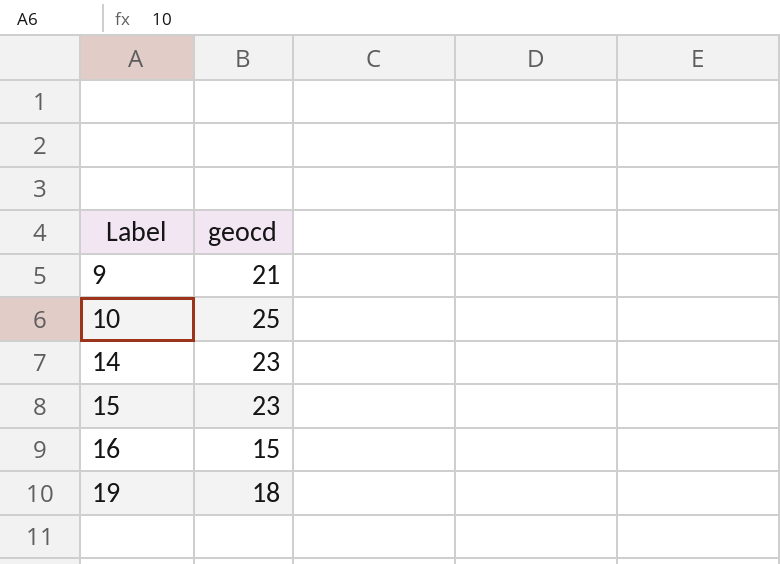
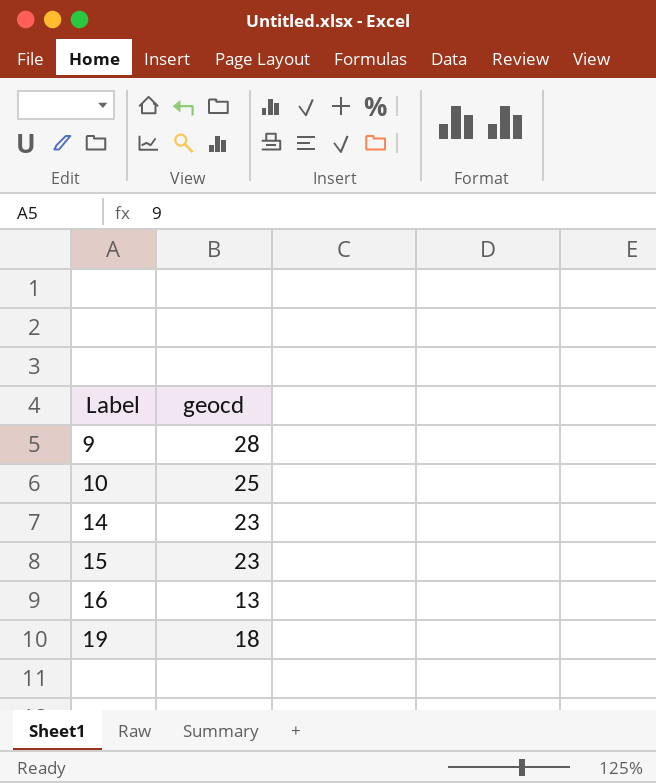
9 | geocd: 21 -> 28
16 | geocd: 15 -> 13

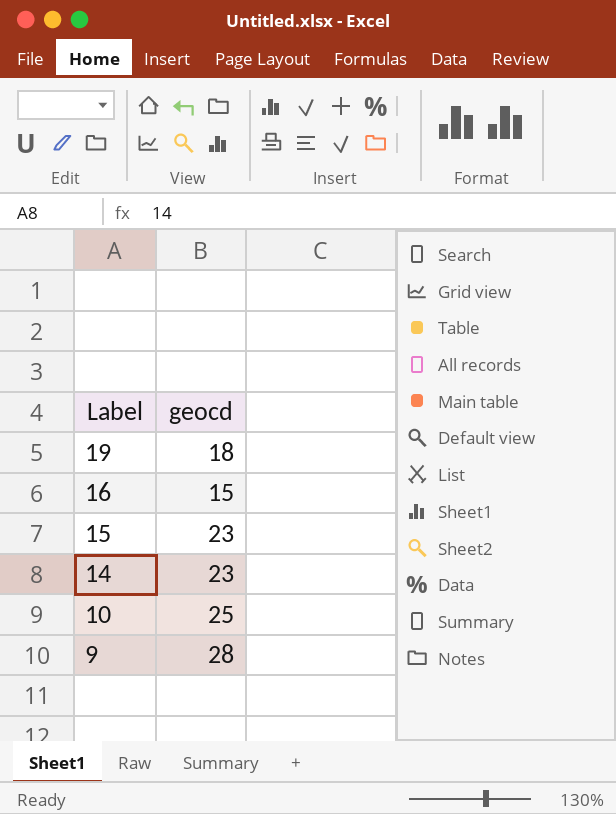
row order: Label ascending -> Label descending
16 | geocd: 13 -> 15

